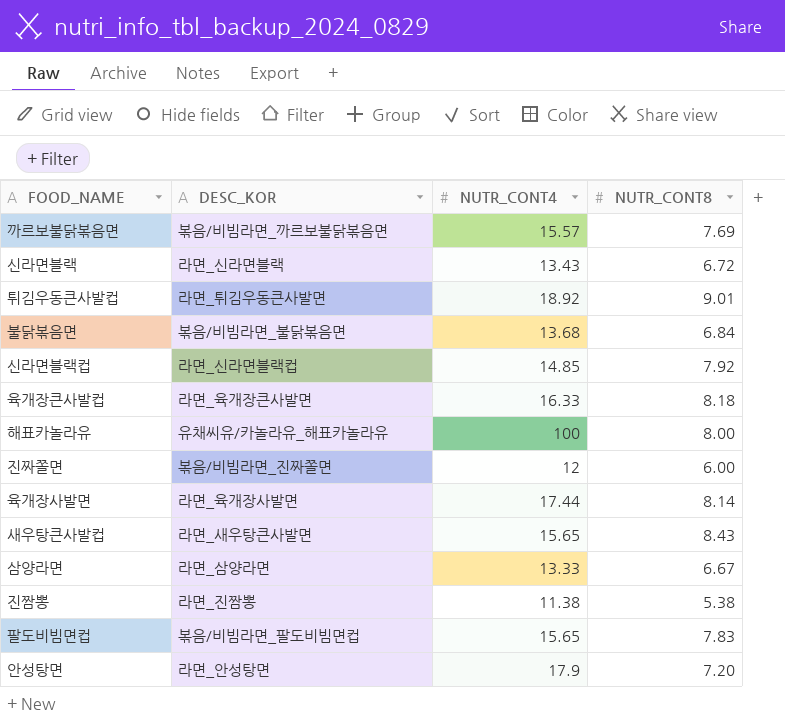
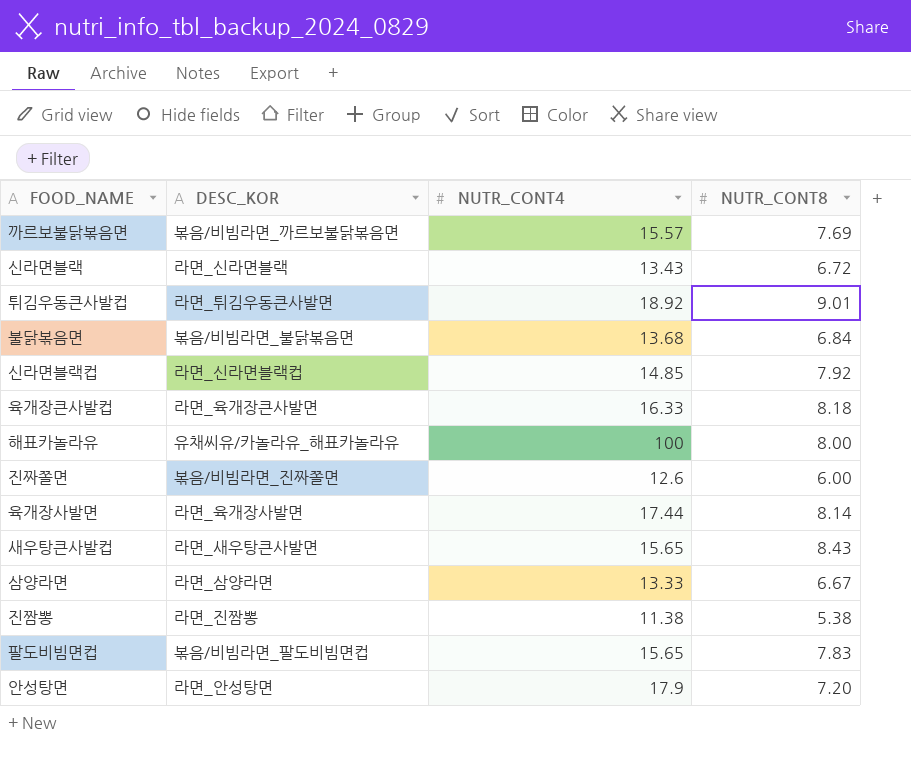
진짜쫄면 | NUTR_CONT4: 12 -> 12.6

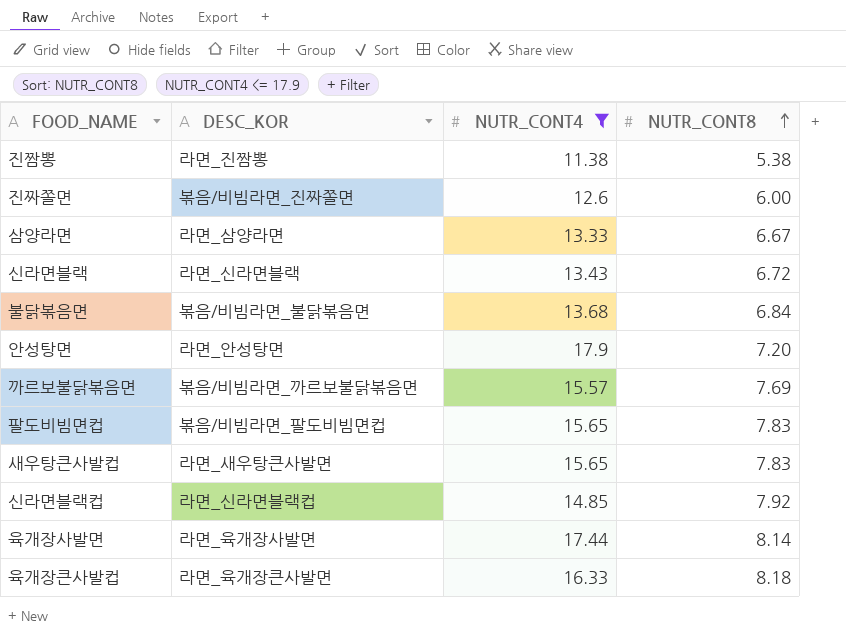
filter: none -> NUTR_CONT4 <= 17.9
row order: none -> NUTR_CONT8 ascending
새우탕큰사발컵 | NUTR_CONT8: 8.43 -> 7.83

